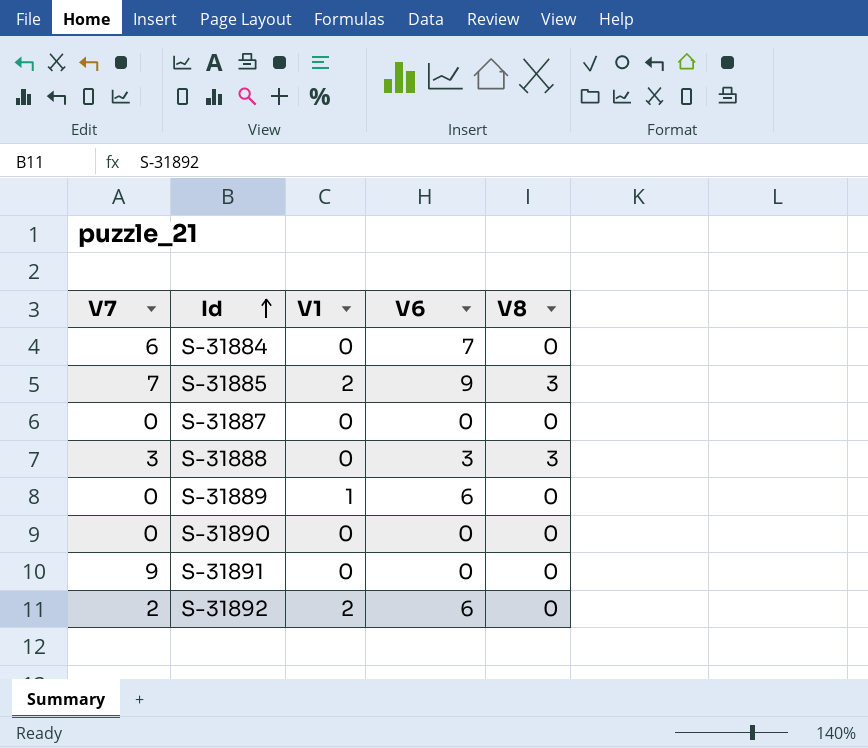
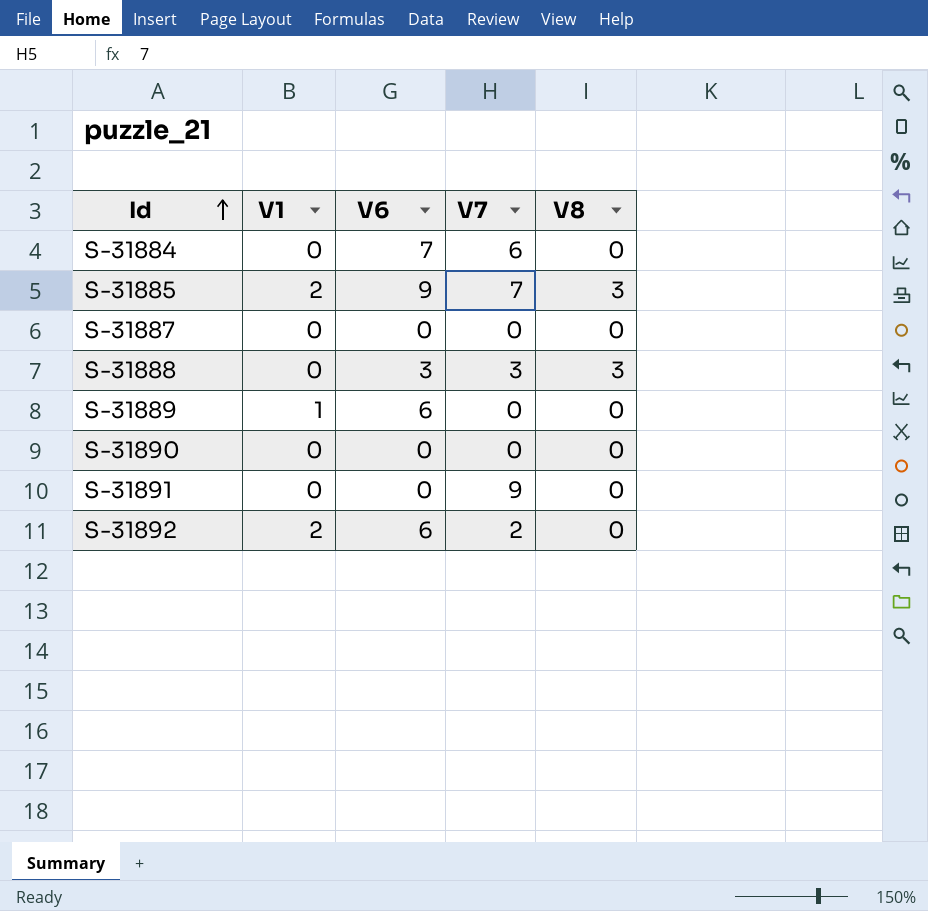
column V7 | position: 1 -> 4

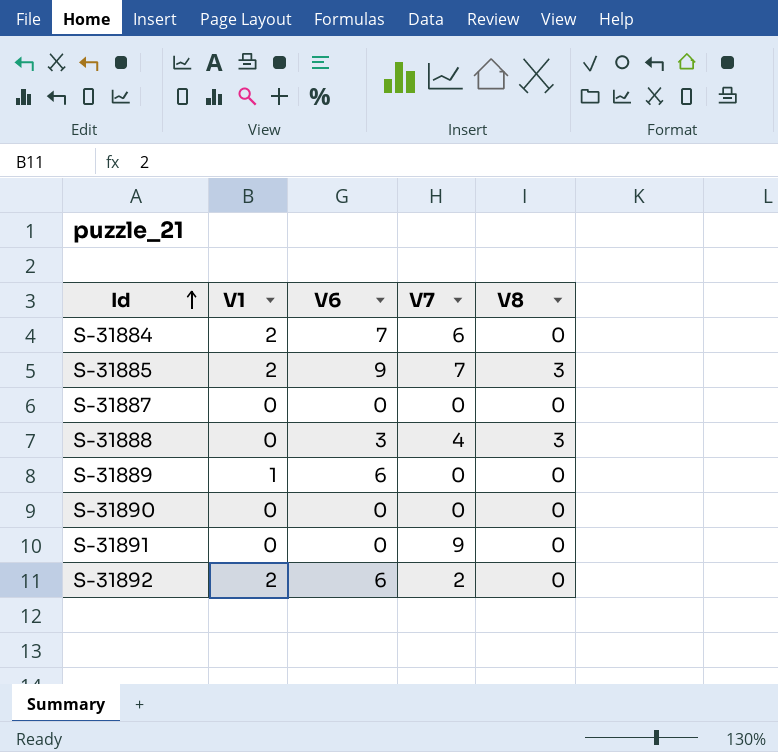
S-31884 | V1: 0 -> 2
S-31888 | V7: 3 -> 4

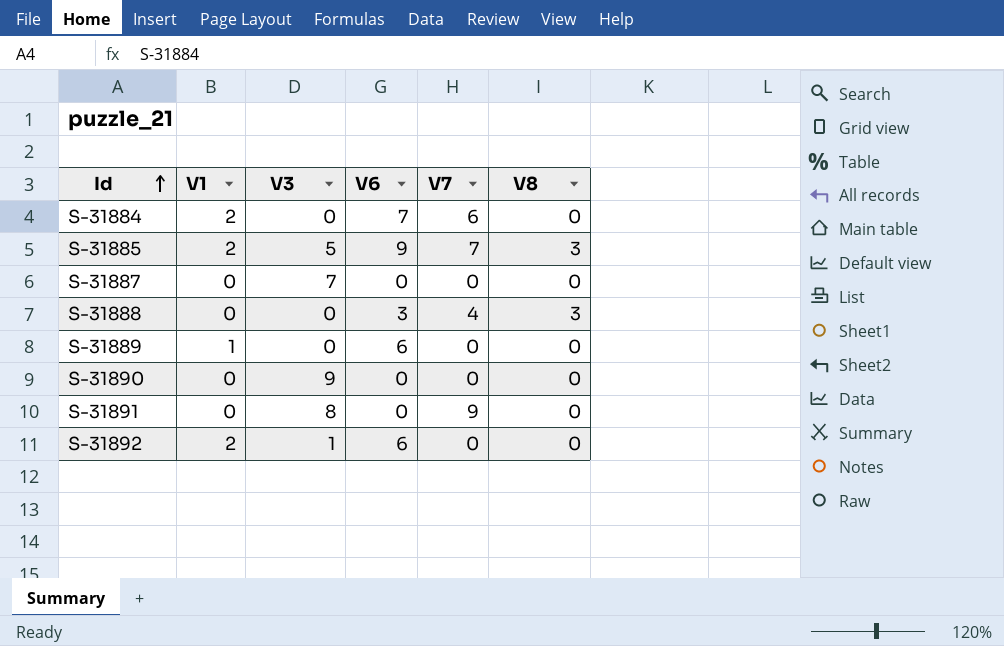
column V3 | position: none -> 3
S-31892 | V7: 2 -> 0

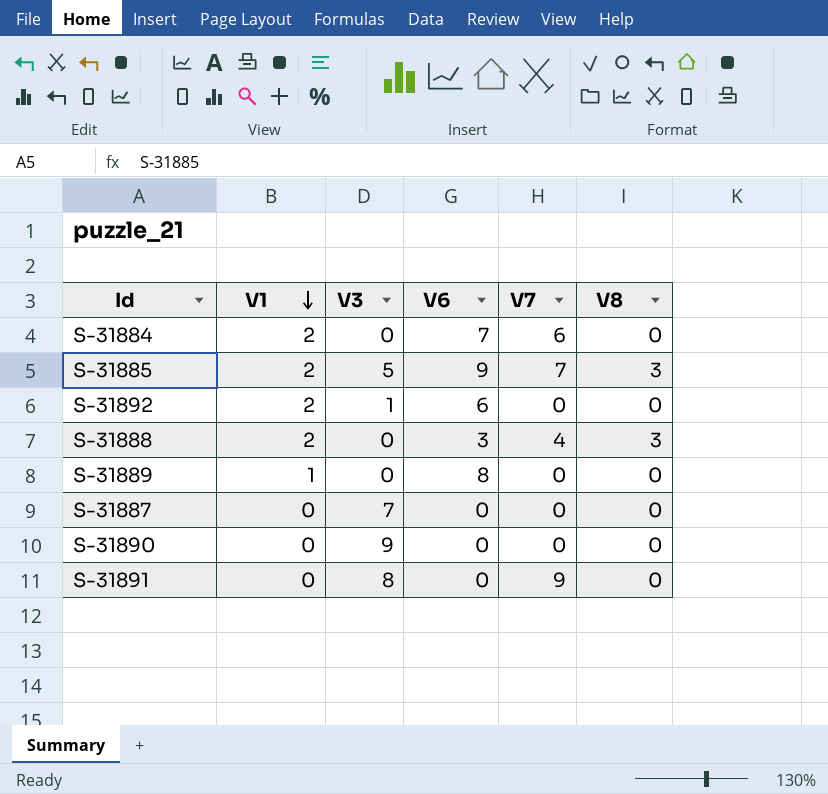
row order: Id ascending -> V1 descending
S-31888 | V1: 0 -> 2
S-31889 | V6: 6 -> 8

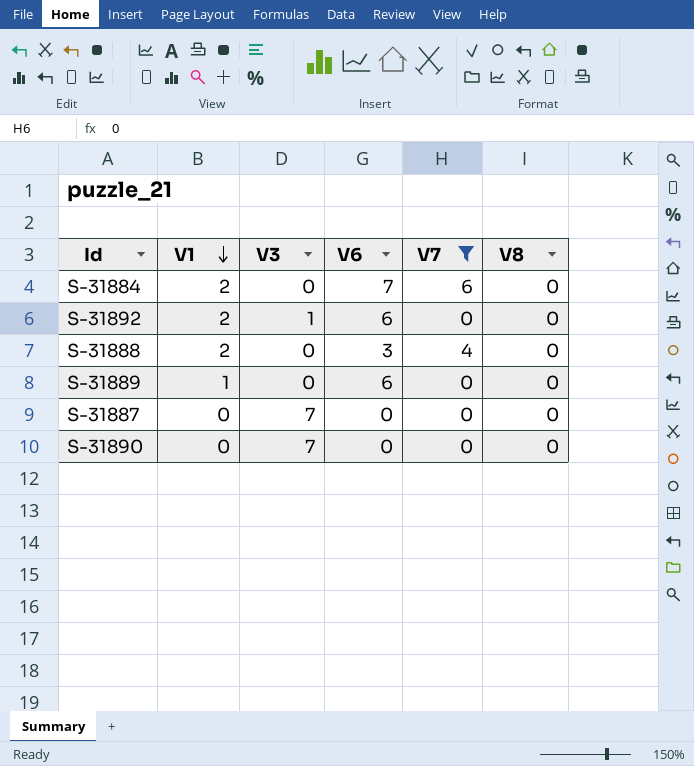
filter: none -> V7 <= 6
S-31888 | V8: 3 -> 0
S-31889 | V6: 8 -> 6
S-31890 | V3: 9 -> 7

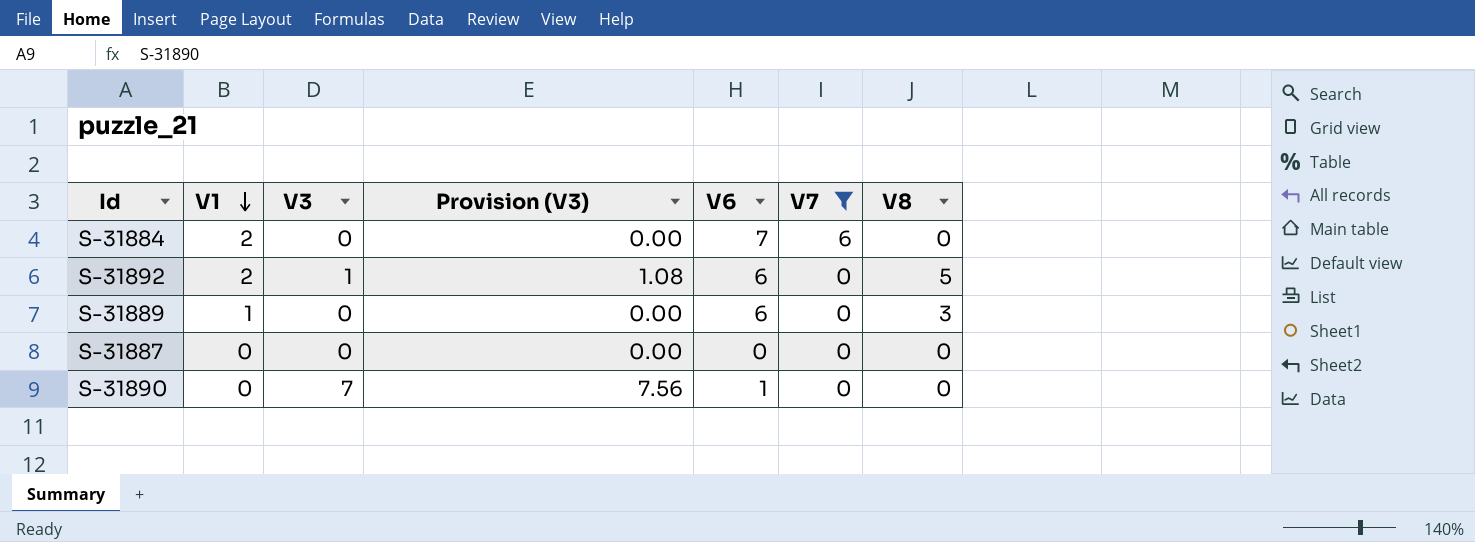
column Provision (V3) | formula: none -> [V3] * 1.08
row S-31888: 2 | 0 | 3 | 4 | 0 -> none
S-31892 | V8: 0 -> 5
S-31889 | V8: 0 -> 3
S-31887 | V3: 7 -> 0
S-31890 | V6: 0 -> 1

